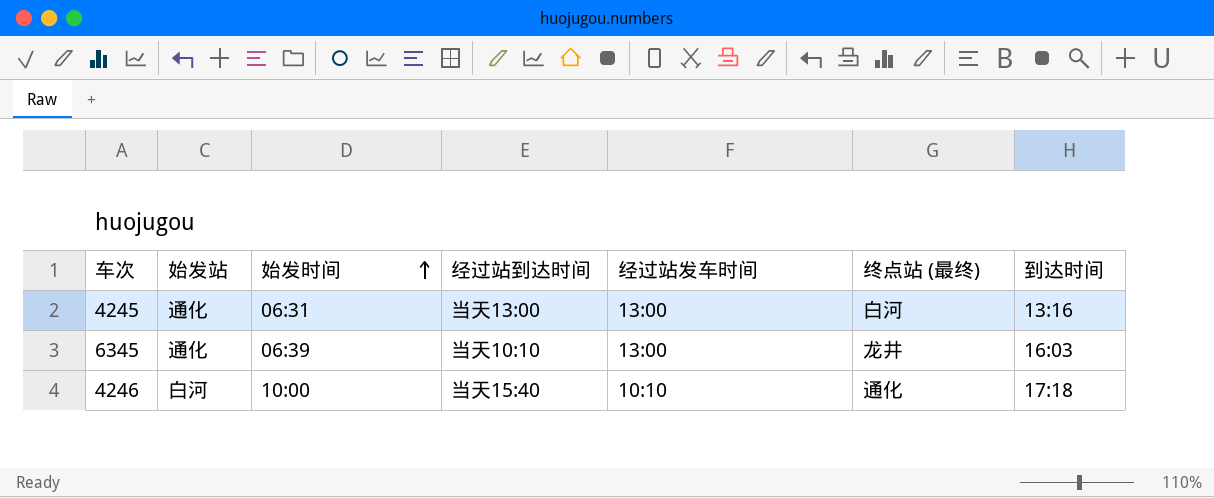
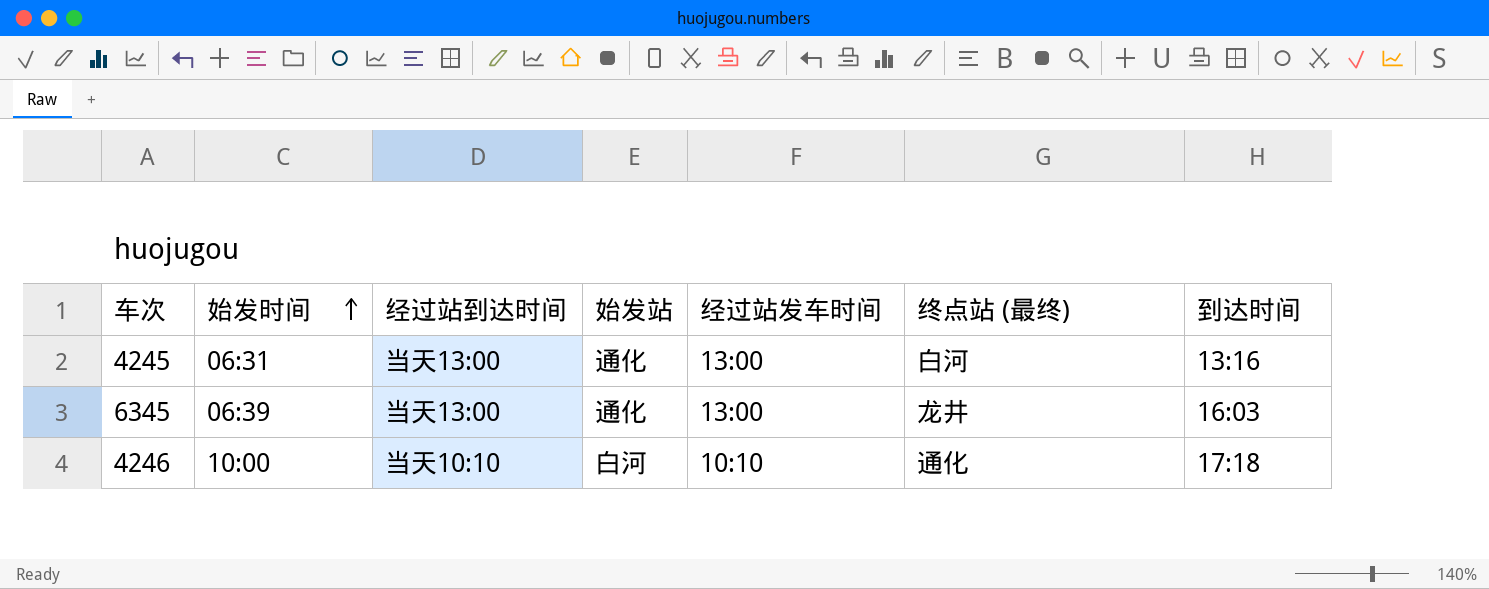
column 始发站 | position: 2 -> 4
6345 | 经过站到达时间: 当天10:10 -> 当天13:00
4246 | 经过站到达时间: 当天15:40 -> 当天10:10

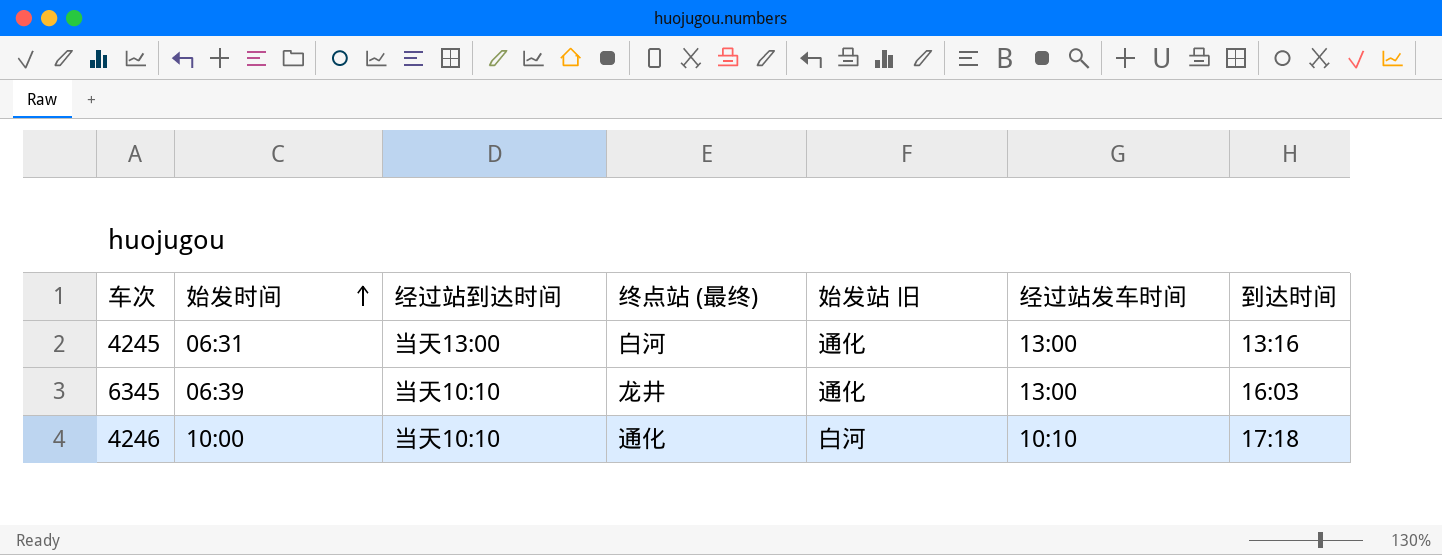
column 终点站 (最终) | position: 6 -> 4
column name: 始发站 -> 始发站 旧
6345 | 经过站到达时间: 当天13:00 -> 当天10:10

